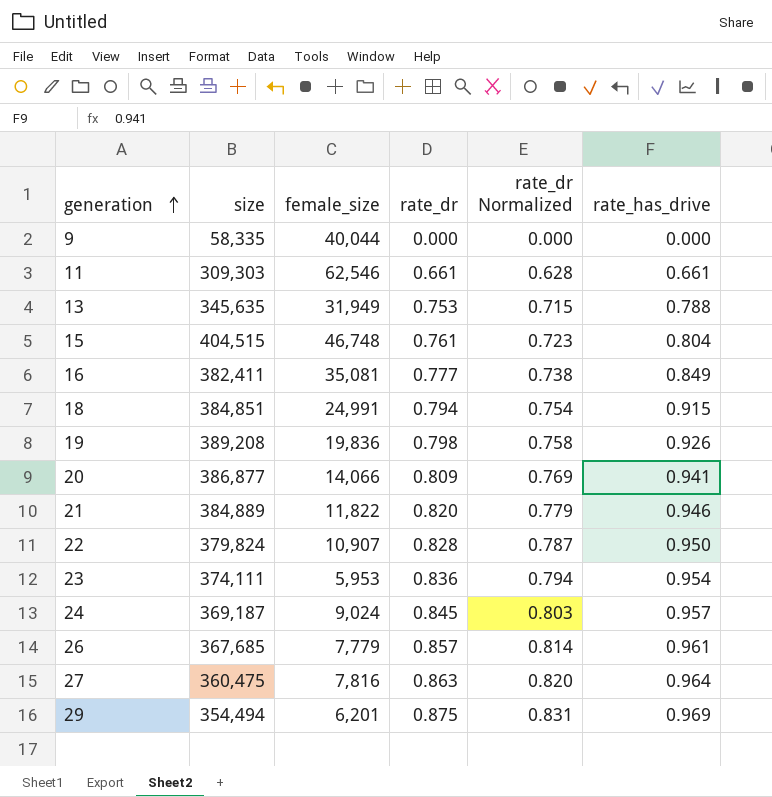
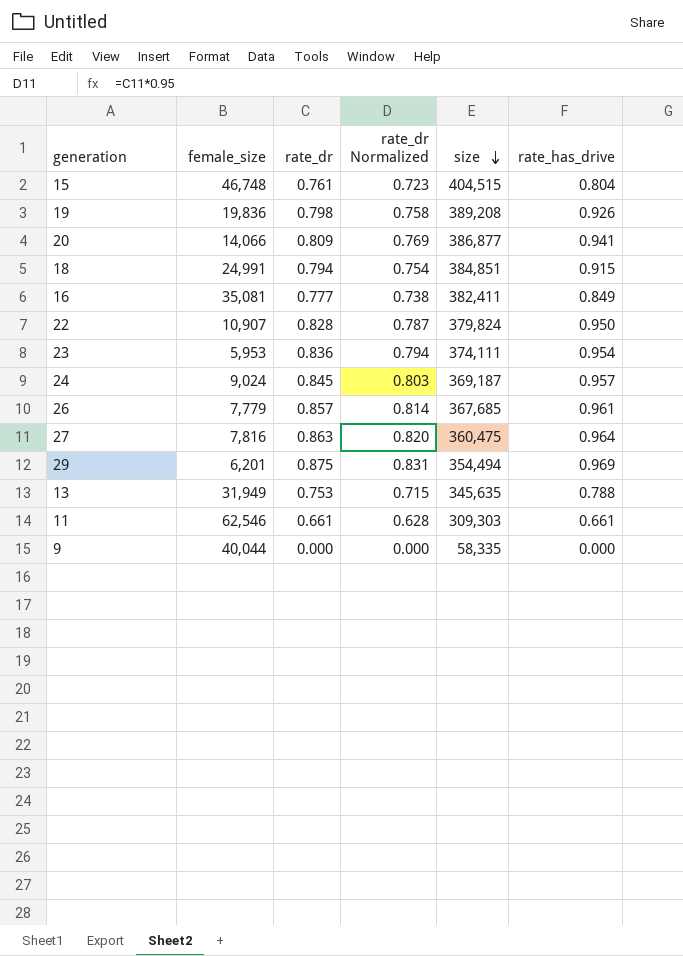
row order: generation ascending -> size descending
column size | position: 2 -> 5
row 21: 384,889 | 11,822 | 0.820 | 0.779 | 0.946 -> none

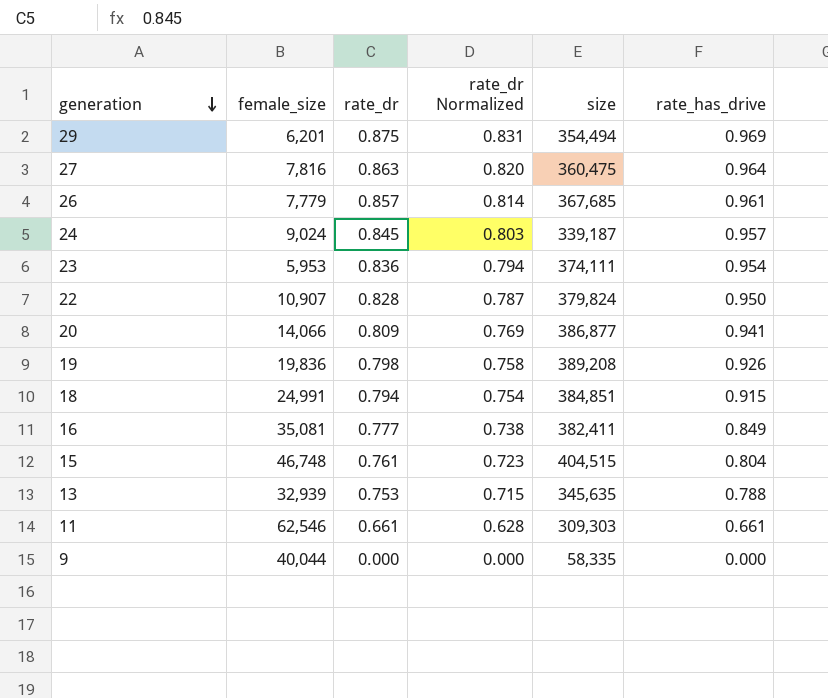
row order: size descending -> generation descending
24 | size: 369,187 -> 339,187
13 | female_size: 31,949 -> 32,939

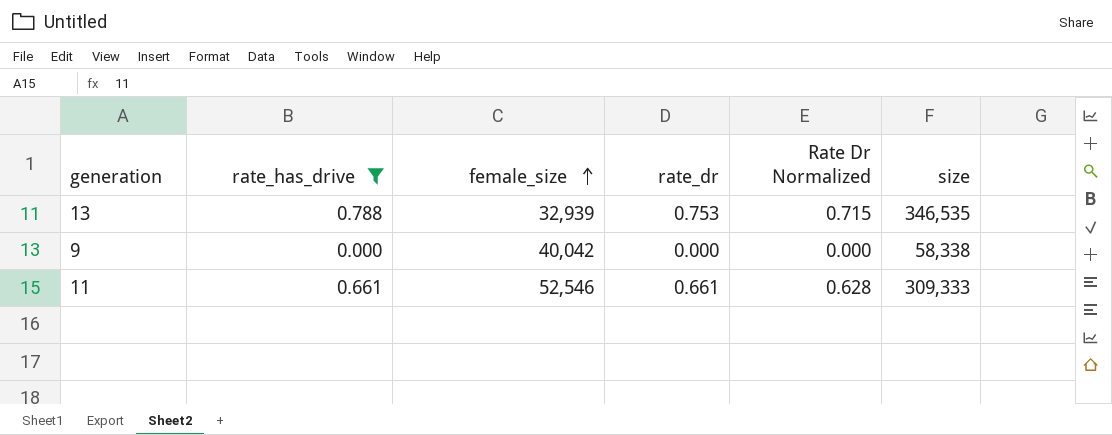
filter: none -> rate_has_drive <= 0.788
row order: generation descending -> female_size ascending
column rate_has_drive | position: 6 -> 2
column name: rate_dr Normalized -> Rate Dr Normalized
13 | size: 345,635 -> 346,535
9 | female_size: 40,044 -> 40,042
9 | size: 58,335 -> 58,338
11 | female_size: 62,546 -> 52,546
11 | size: 309,303 -> 309,333

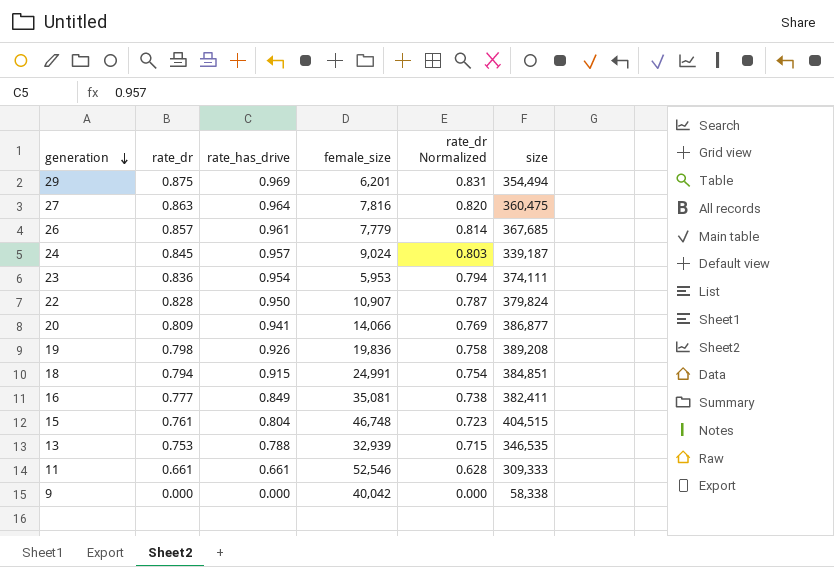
filter: rate_has_drive <= 0.788 -> none
row order: female_size ascending -> generation descending
column rate_dr | position: 4 -> 2
column name: Rate Dr Normalized -> rate_dr Normalized

